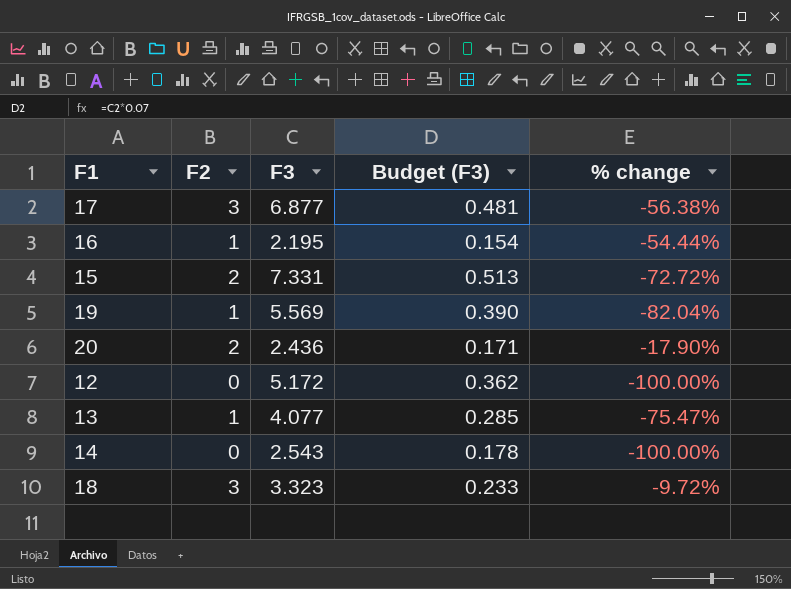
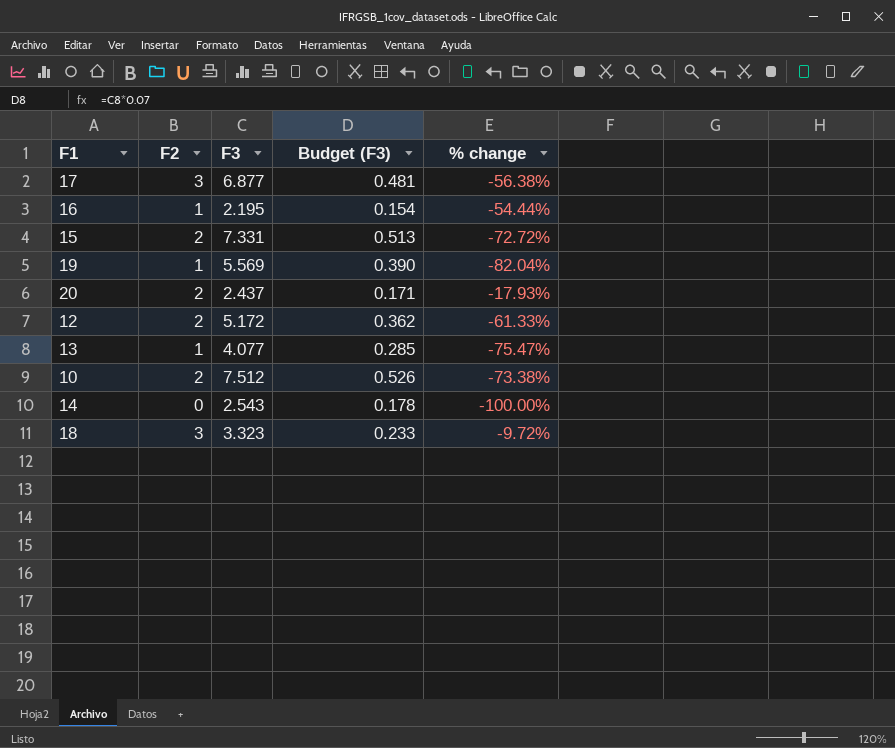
20 | F3: 2.436 -> 2.437
20 | % change: -17.90% -> -17.93%
12 | F2: 0 -> 2
12 | % change: -100.00% -> -61.33%
row 10: none -> 2 | 7.512 | 0.526 | -73.38%

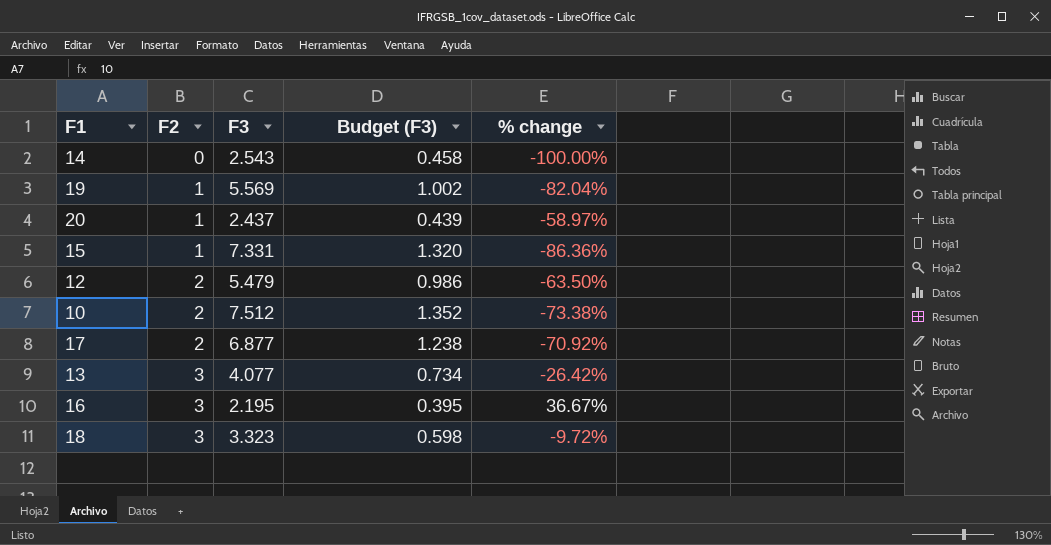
row order: none -> F2 ascending
column Budget (F3) | formula: [F3] * 0.07 -> [F3] * 0.18
20 | F2: 2 -> 1
20 | % change: -17.93% -> -58.97%
15 | F2: 2 -> 1
15 | % change: -72.72% -> -86.36%
12 | F3: 5.172 -> 5.479
12 | % change: -61.33% -> -63.50%
17 | F2: 3 -> 2
17 | % change: -56.38% -> -70.92%
13 | F2: 1 -> 3
13 | % change: -75.47% -> -26.42%
16 | F2: 1 -> 3
16 | % change: -54.44% -> 36.67%

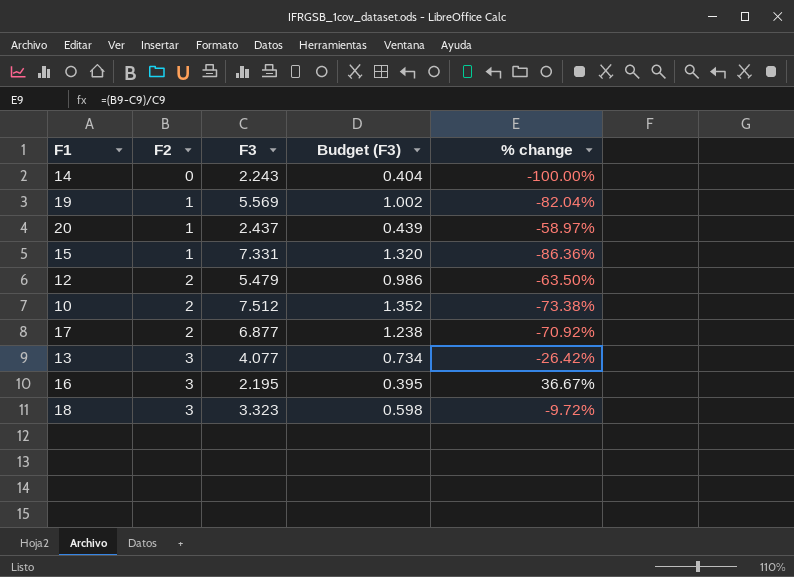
14 | F3: 2.543 -> 2.243
14 | Budget (F3): 0.458 -> 0.404

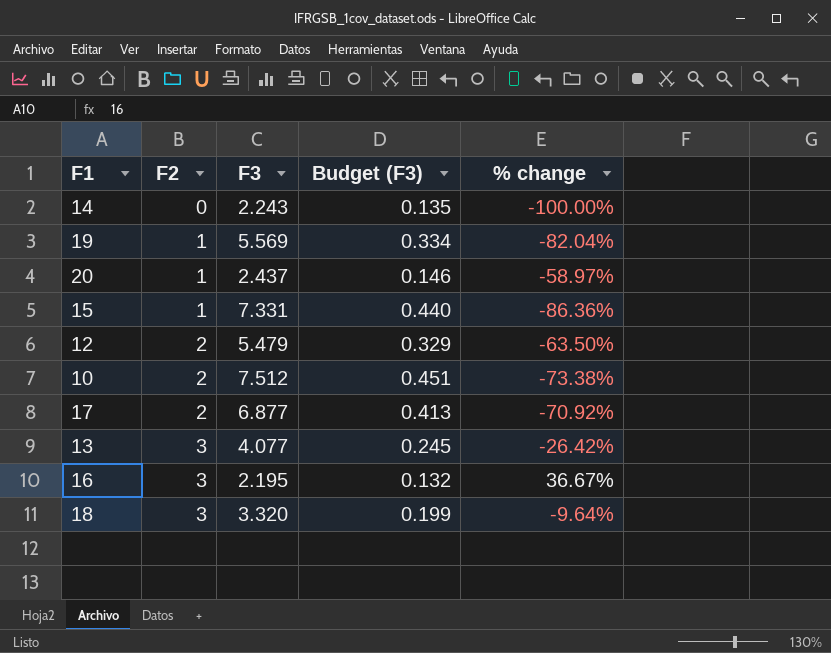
column Budget (F3) | formula: [F3] * 0.18 -> [F3] * 0.06
18 | F3: 3.323 -> 3.320
18 | % change: -9.72% -> -9.64%

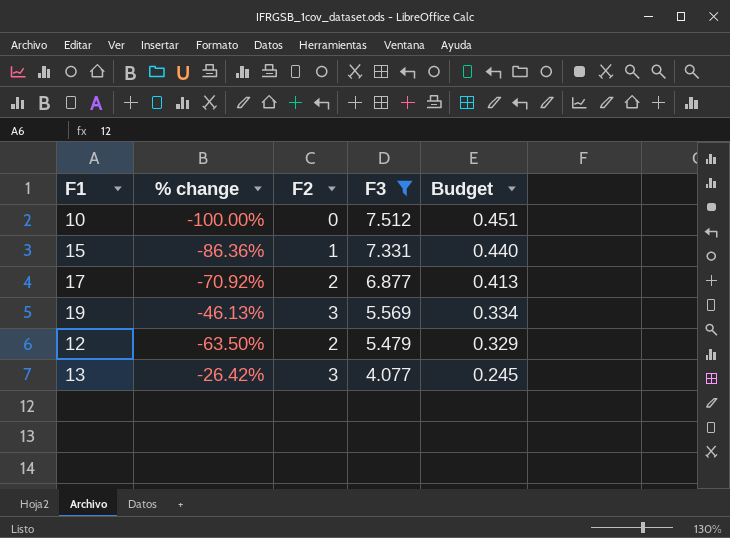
filter: none -> F3 >= 4.077
row order: F2 ascending -> F3 descending
column % change | position: 5 -> 2
column name: Budget (F3) -> Budget
10 | % change: -73.38% -> -100.00%
10 | F2: 2 -> 0
19 | % change: -82.04% -> -46.13%
19 | F2: 1 -> 3

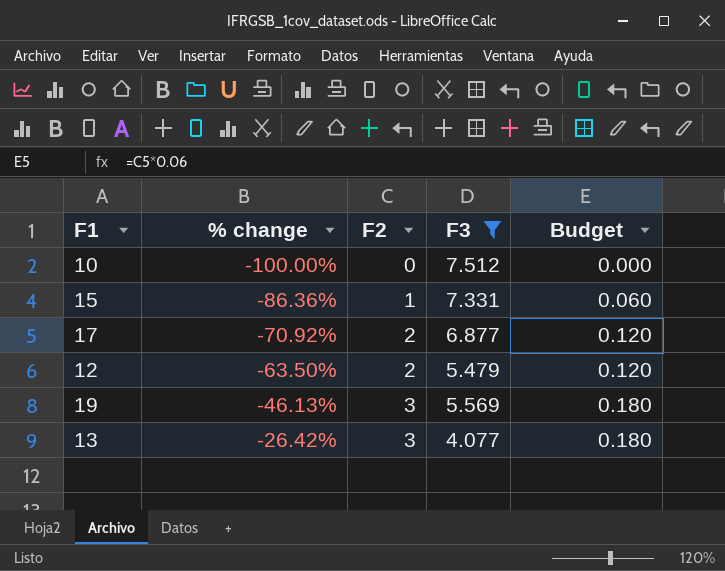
row order: F3 descending -> % change ascending
column Budget | formula: [F3] * 0.06 -> [F2] * 0.06

